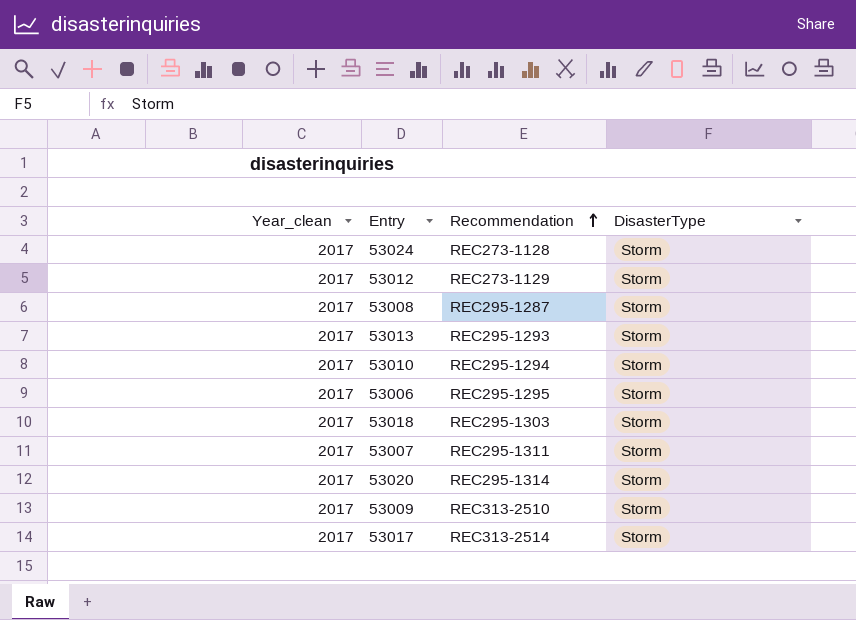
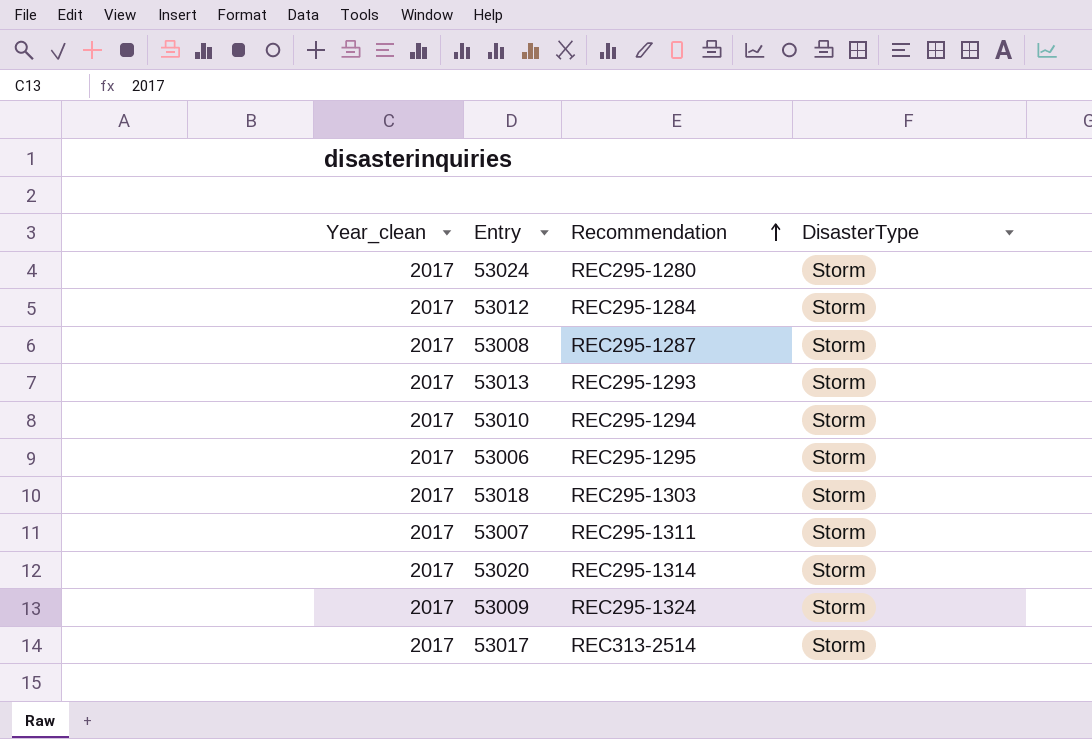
53024 | Recommendation: REC273-1128 -> REC295-1280
53012 | Recommendation: REC273-1129 -> REC295-1284
53009 | Recommendation: REC313-2510 -> REC295-1324

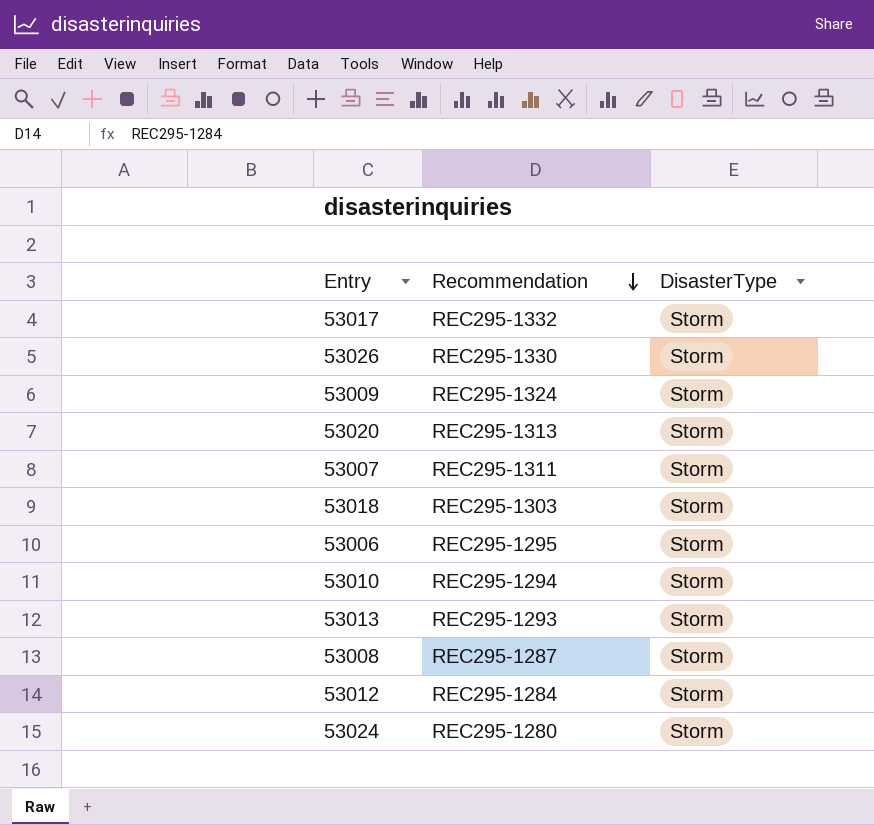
row order: Recommendation ascending -> Recommendation descending
column Year_clean | position: 1 -> none
53017 | Recommendation: REC313-2514 -> REC295-1332
row 53026: none -> REC295-1330 | Storm
53020 | Recommendation: REC295-1314 -> REC295-1313

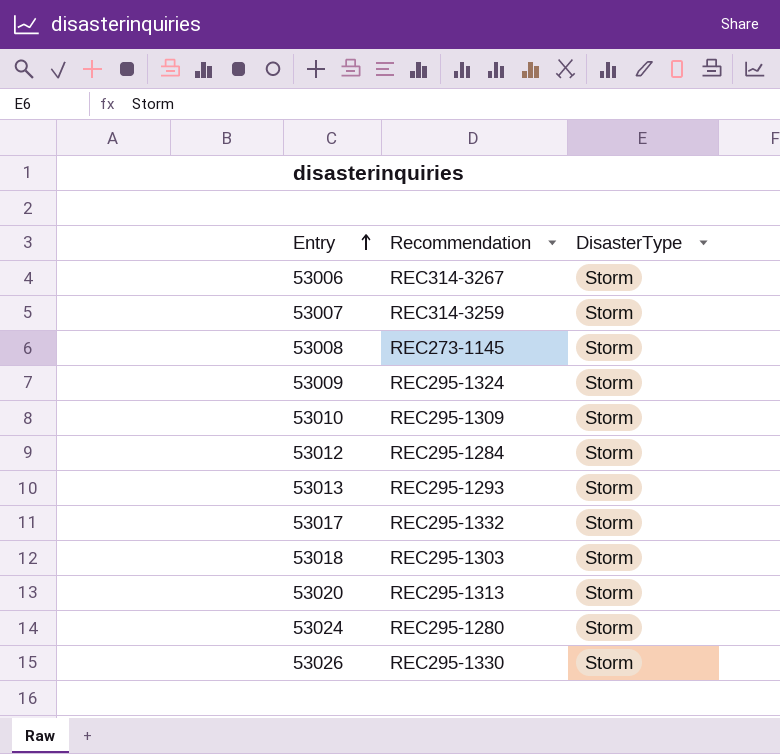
row order: Recommendation descending -> Entry ascending
53006 | Recommendation: REC295-1295 -> REC314-3267
53007 | Recommendation: REC295-1311 -> REC314-3259
53008 | Recommendation: REC295-1287 -> REC273-1145
53010 | Recommendation: REC295-1294 -> REC295-1309

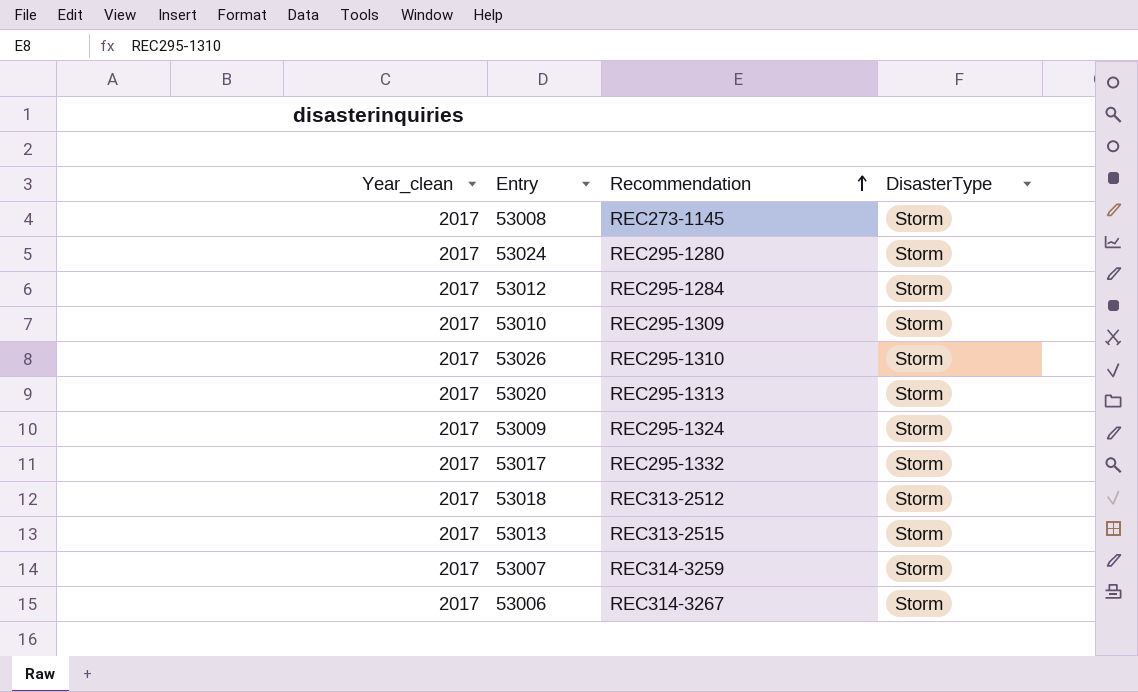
row order: Entry ascending -> Recommendation ascending
column Year_clean | position: none -> 1
53026 | Recommendation: REC295-1330 -> REC295-1310
53018 | Recommendation: REC295-1303 -> REC313-2512
53013 | Recommendation: REC295-1293 -> REC313-2515

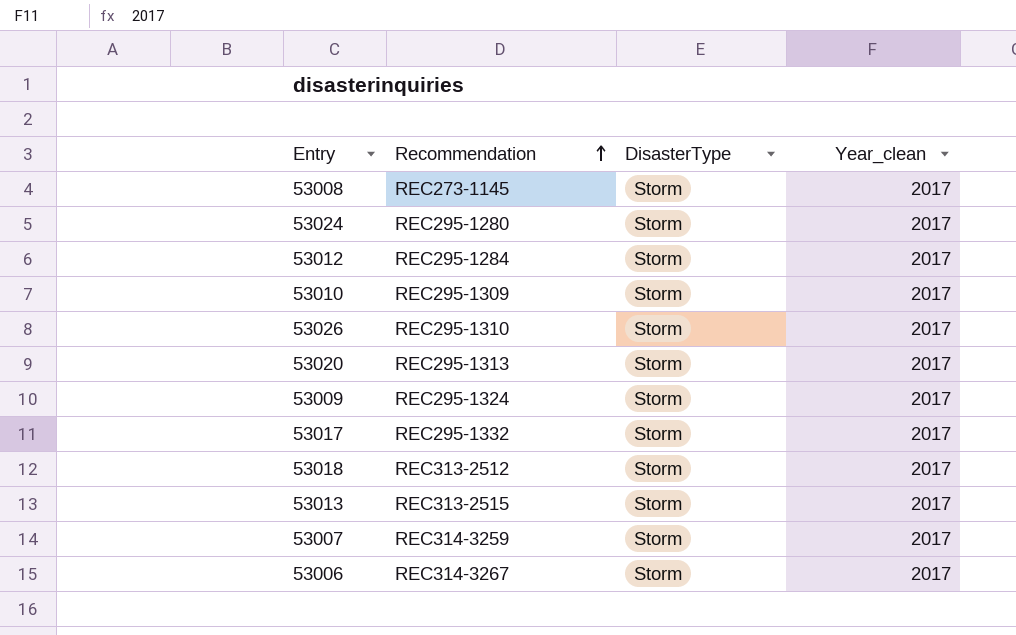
column Year_clean | position: 1 -> 4

